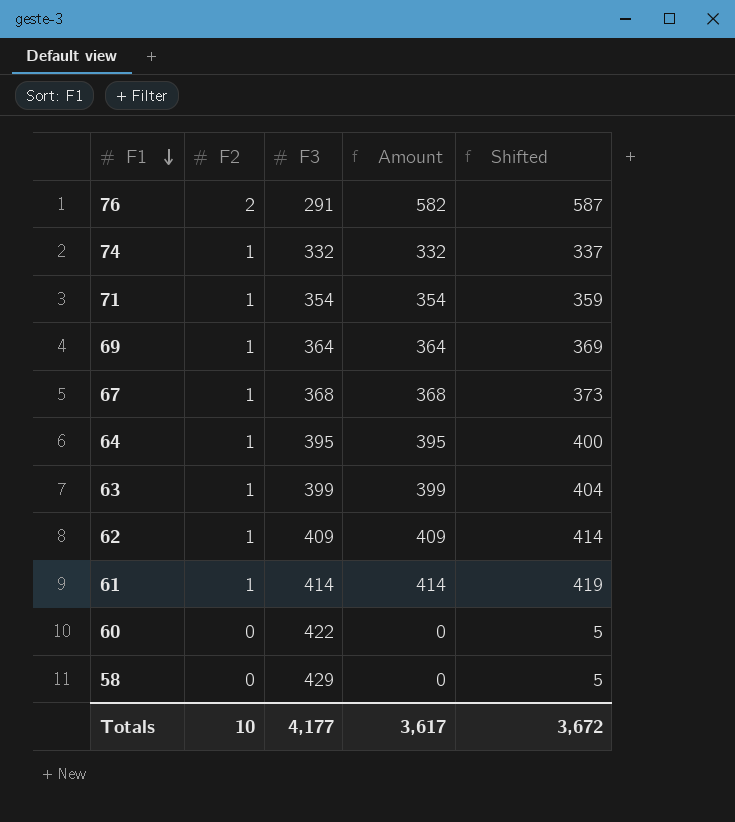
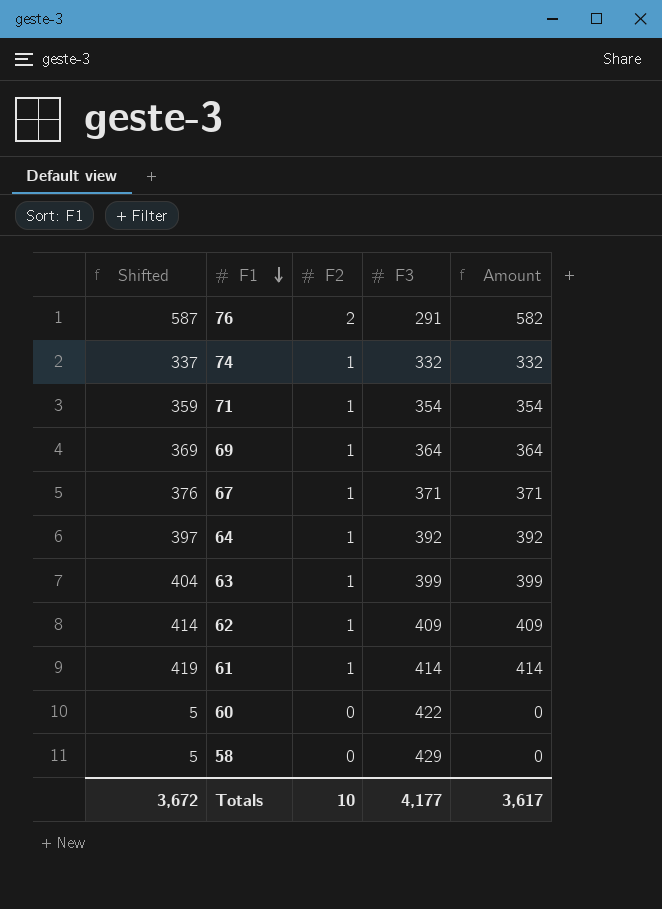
column Shifted | position: 5 -> 1
67 | Shifted: 373 -> 376
67 | F3: 368 -> 371
67 | Amount: 368 -> 371
64 | Shifted: 400 -> 397
64 | F3: 395 -> 392
64 | Amount: 395 -> 392

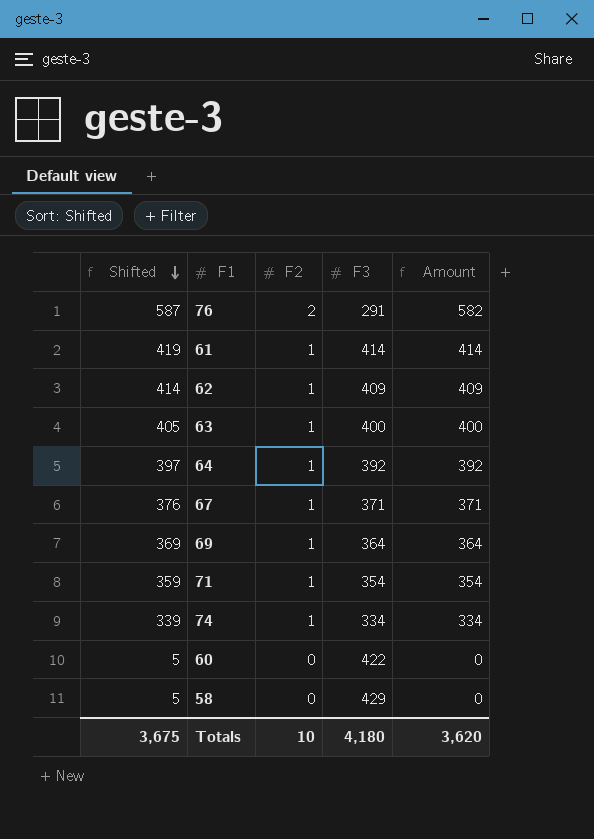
row order: F1 descending -> Shifted descending
63 | Shifted: 404 -> 405
63 | F3: 399 -> 400
63 | Amount: 399 -> 400
74 | Shifted: 337 -> 339
74 | F3: 332 -> 334
74 | Amount: 332 -> 334
Totals | Shifted: 3,672 -> 3,675
Totals | F3: 4,177 -> 4,180
Totals | Amount: 3,617 -> 3,620

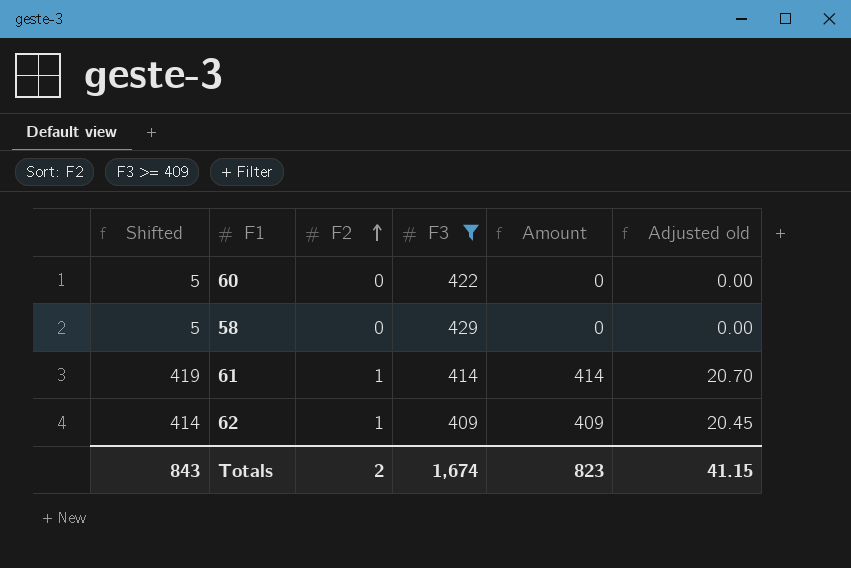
filter: none -> F3 >= 409
row order: Shifted descending -> F2 ascending
column Adjusted old | formula: none -> [Amount] * 0.05
Totals | Shifted: 3,675 -> 843
Totals | F2: 10 -> 2
Totals | F3: 4,180 -> 1,674
Totals | Amount: 3,620 -> 823

